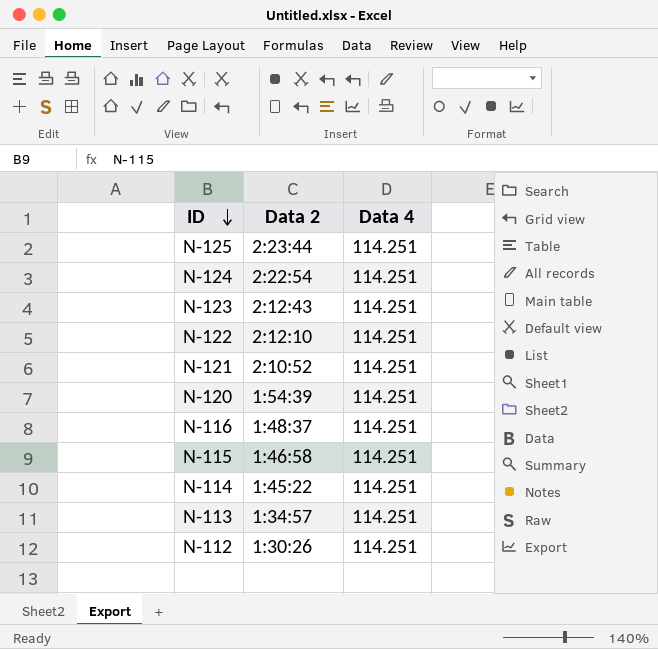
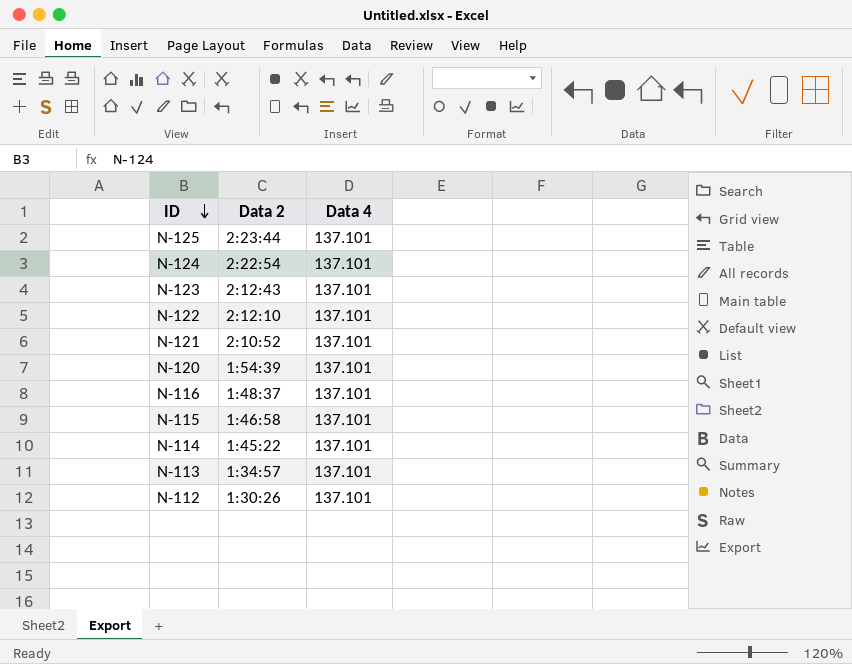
N-125 | Data 4: 114.251 -> 137.101
N-124 | Data 4: 114.251 -> 137.101
N-123 | Data 4: 114.251 -> 137.101
N-122 | Data 4: 114.251 -> 137.101
N-121 | Data 4: 114.251 -> 137.101
N-120 | Data 4: 114.251 -> 137.101
N-116 | Data 4: 114.251 -> 137.101
N-115 | Data 4: 114.251 -> 137.101
N-114 | Data 4: 114.251 -> 137.101
N-113 | Data 4: 114.251 -> 137.101
N-112 | Data 4: 114.251 -> 137.101

